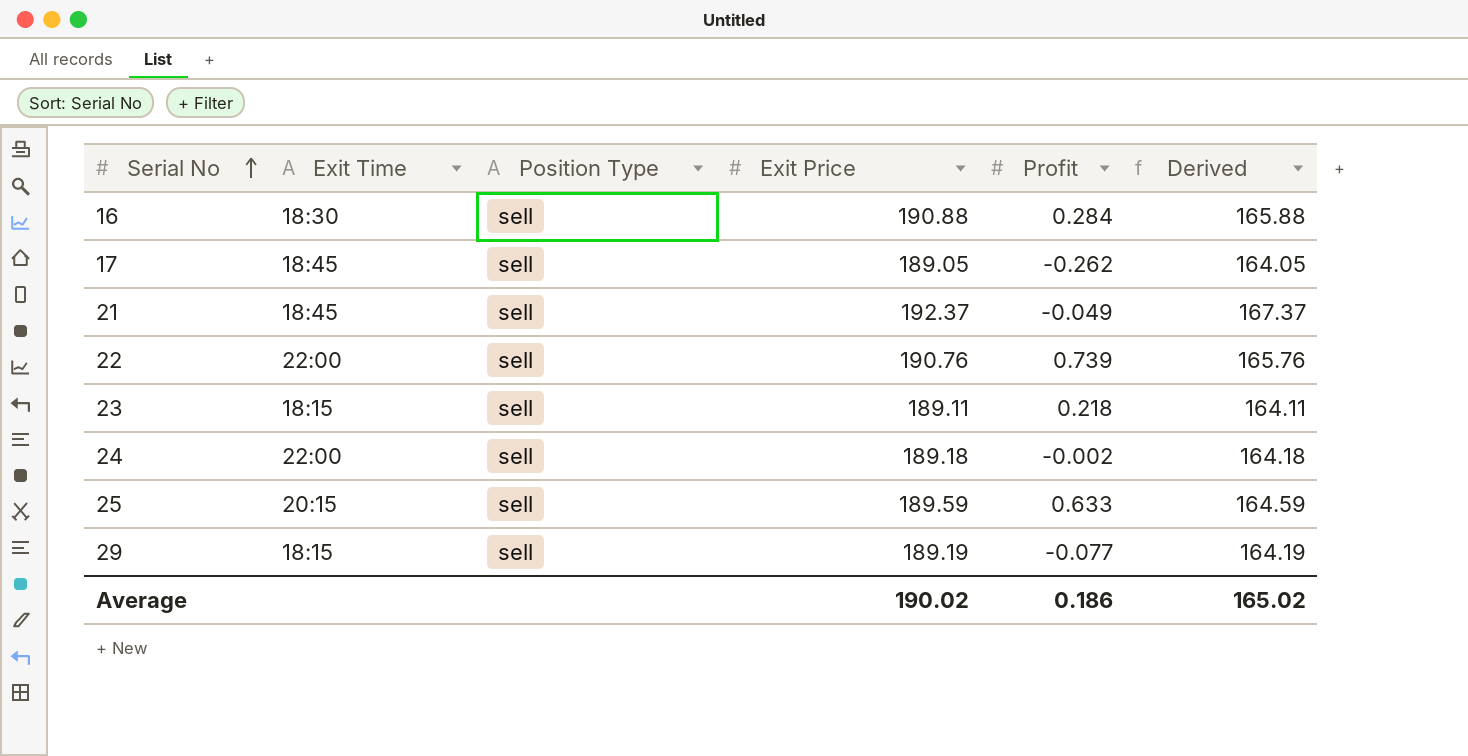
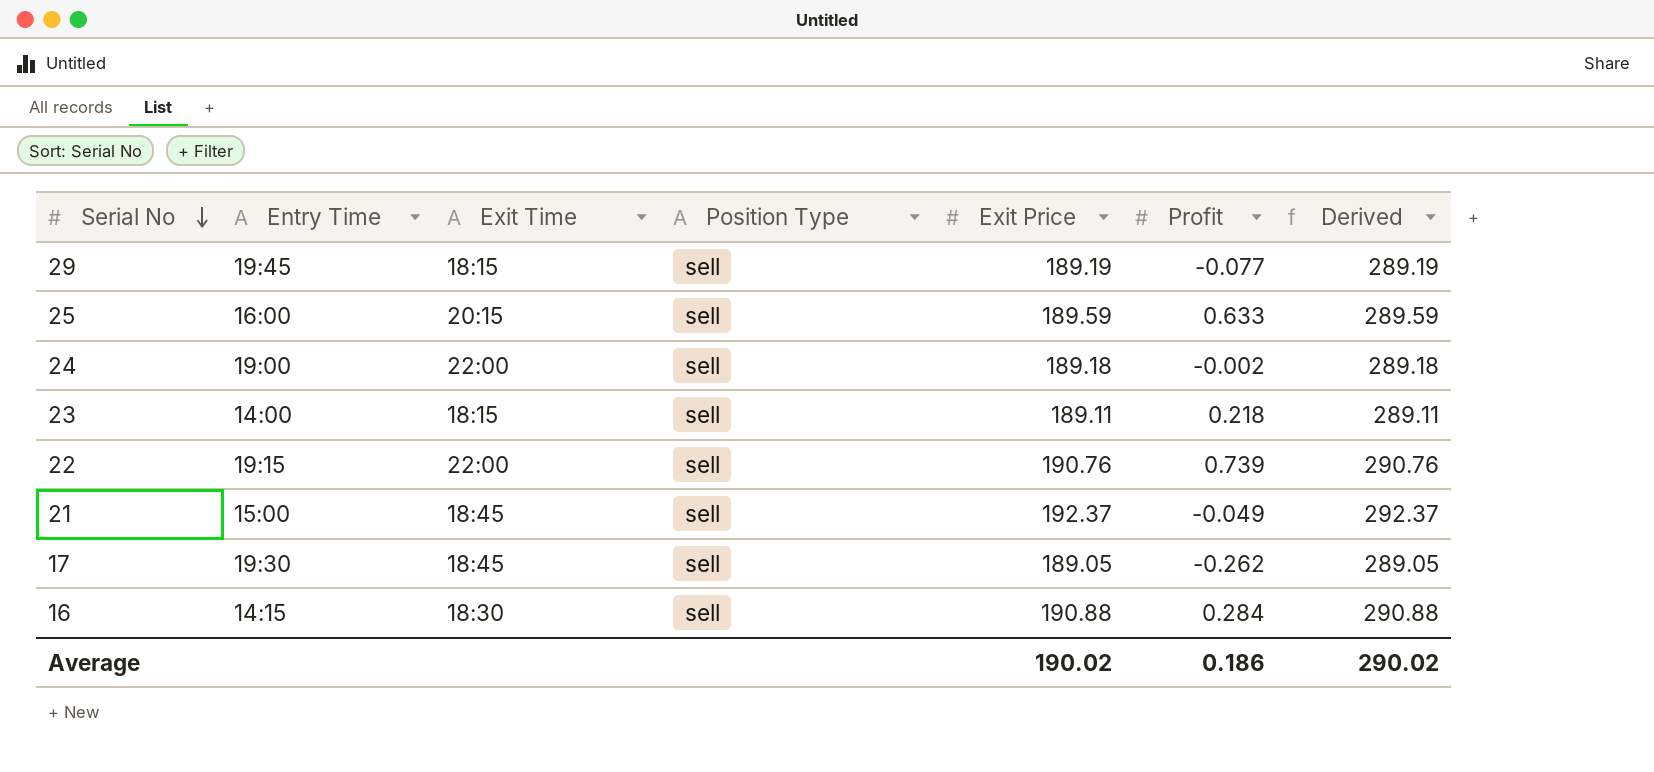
row order: Serial No ascending -> Serial No descending
column Entry Time | position: none -> 2
column Derived | formula: [Exit Price] - 25 -> [Exit Price] + 100
Average | Derived: 165.02 -> 290.02

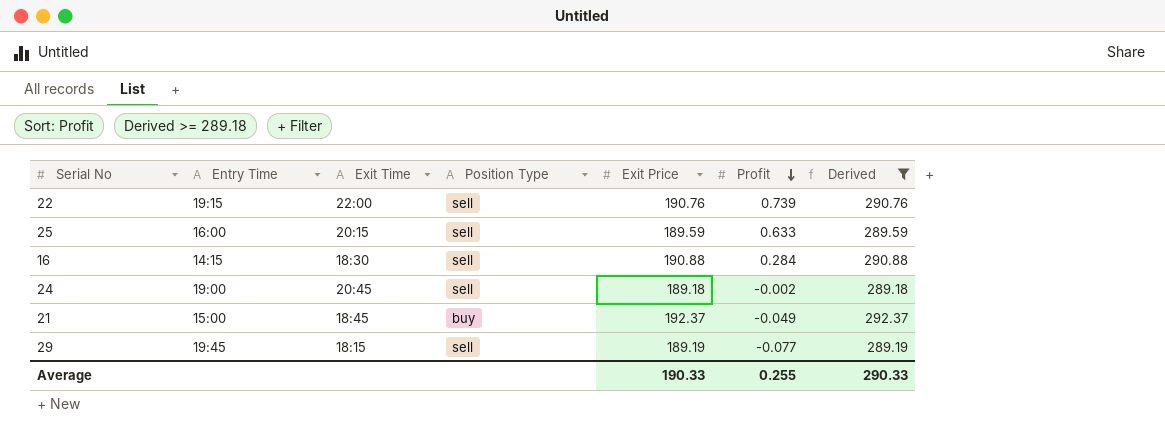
filter: none -> Derived >= 289.18
row order: Serial No descending -> Profit descending
24 | Exit Time: 22:00 -> 20:45
21 | Position Type: sell -> buy
Average | Exit Price: 190.02 -> 190.33
Average | Profit: 0.186 -> 0.255
Average | Derived: 290.02 -> 290.33

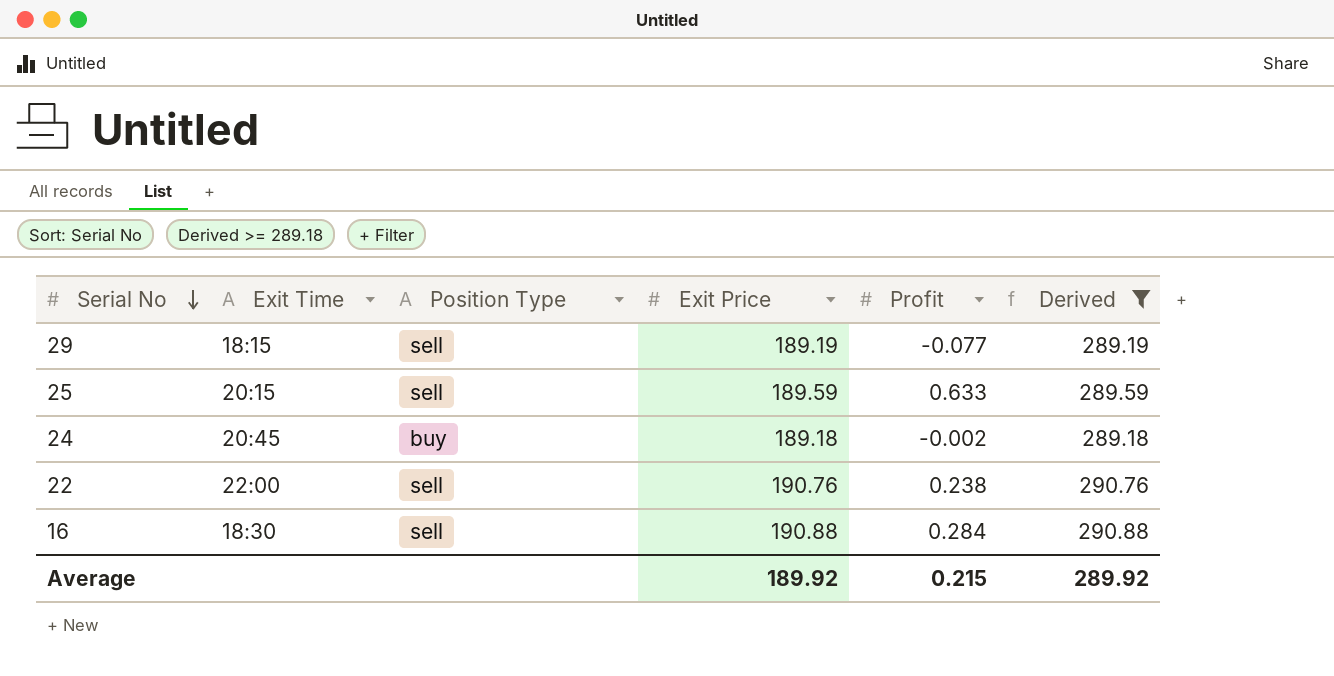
row order: Profit descending -> Serial No descending
column Entry Time | position: 2 -> none
row 21: 15:00 | 18:45 | buy | 192.37 | -0.049 | 292.37 -> none
24 | Position Type: sell -> buy
22 | Profit: 0.739 -> 0.238
Average | Exit Price: 190.33 -> 189.92
Average | Profit: 0.255 -> 0.215
Average | Derived: 290.33 -> 289.92

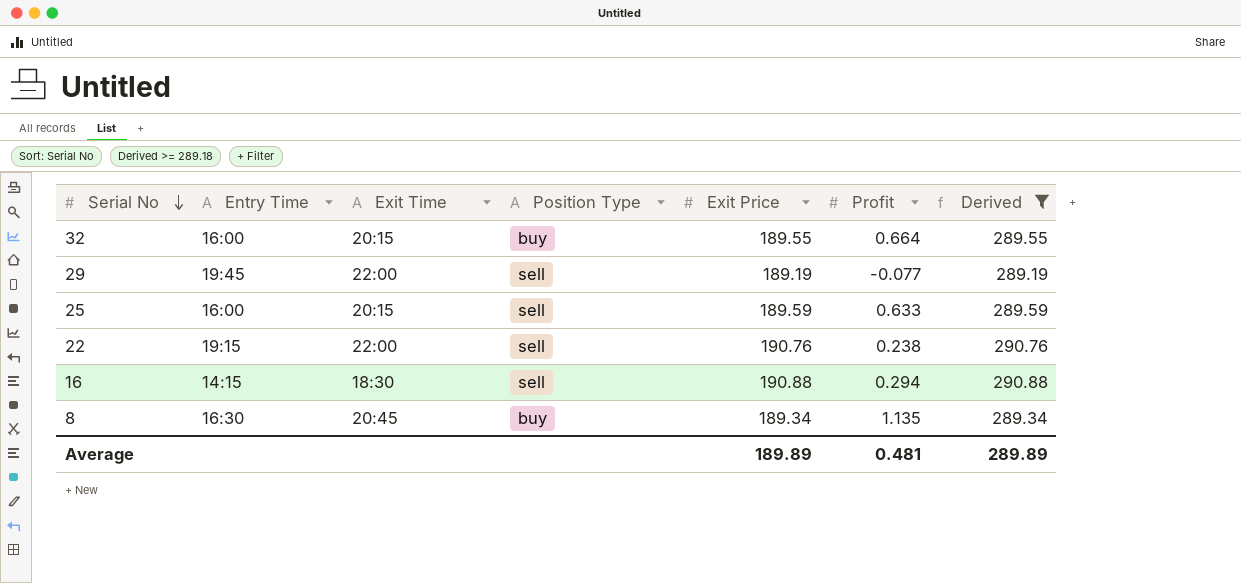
column Entry Time | position: none -> 2
row 24: 20:45 | buy | 189.18 | -0.002 | 289.18 -> none
row 32: none -> 16:00 | 20:15 | buy | 189.55 | 0.664 | 289.55
29 | Exit Time: 18:15 -> 22:00
16 | Profit: 0.284 -> 0.294
row 8: none -> 16:30 | 20:45 | buy | 189.34 | 1.135 | 289.34
Average | Exit Price: 189.92 -> 189.89
Average | Profit: 0.215 -> 0.481
Average | Derived: 289.92 -> 289.89

